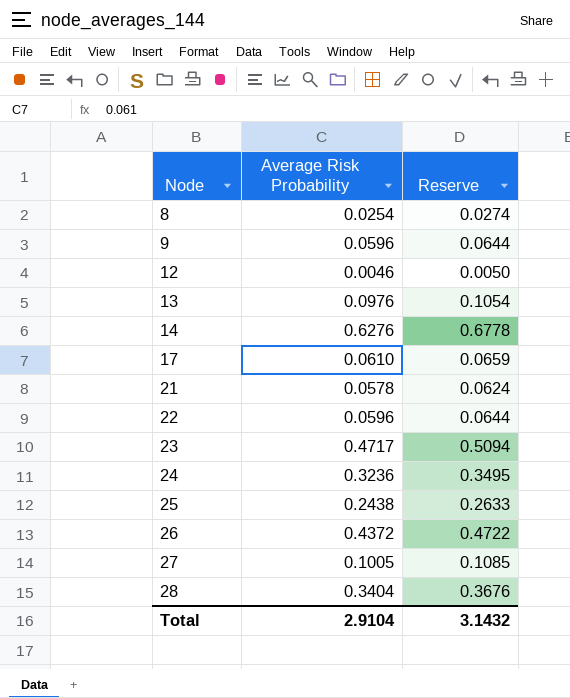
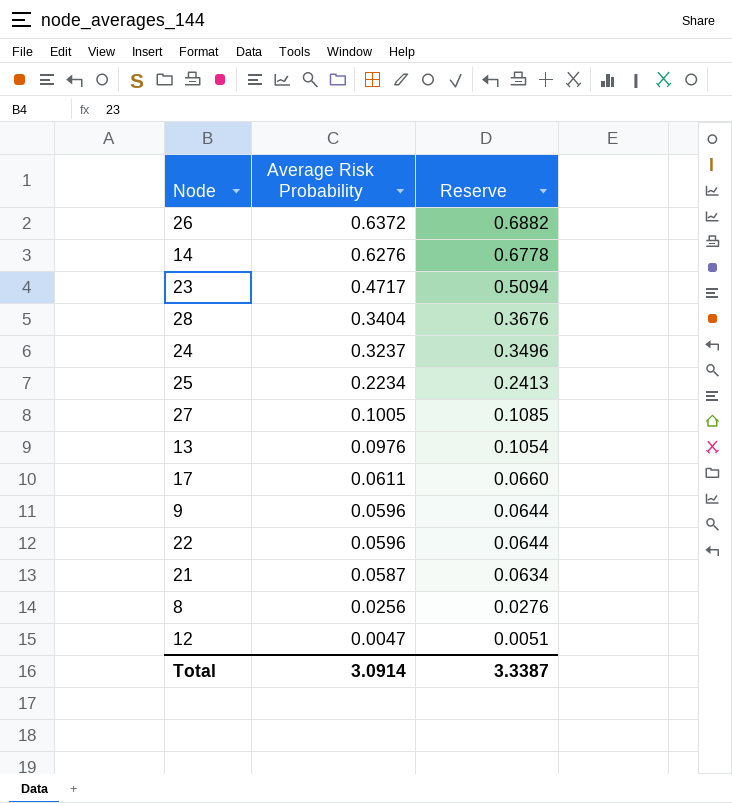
row order: Node ascending -> Average Risk Probability descending
26 | Average Risk Probability: 0.4372 -> 0.6372
26 | Reserve: 0.4722 -> 0.6882
24 | Average Risk Probability: 0.3236 -> 0.3237
24 | Reserve: 0.3495 -> 0.3496
25 | Average Risk Probability: 0.2438 -> 0.2234
25 | Reserve: 0.2633 -> 0.2413
17 | Average Risk Probability: 0.0610 -> 0.0611
17 | Reserve: 0.0659 -> 0.0660
21 | Average Risk Probability: 0.0578 -> 0.0587
21 | Reserve: 0.0624 -> 0.0634
8 | Average Risk Probability: 0.0254 -> 0.0256
8 | Reserve: 0.0274 -> 0.0276
12 | Average Risk Probability: 0.0046 -> 0.0047
12 | Reserve: 0.0050 -> 0.0051
Total | Average Risk Probability: 2.9104 -> 3.0914
Total | Reserve: 3.1432 -> 3.3387

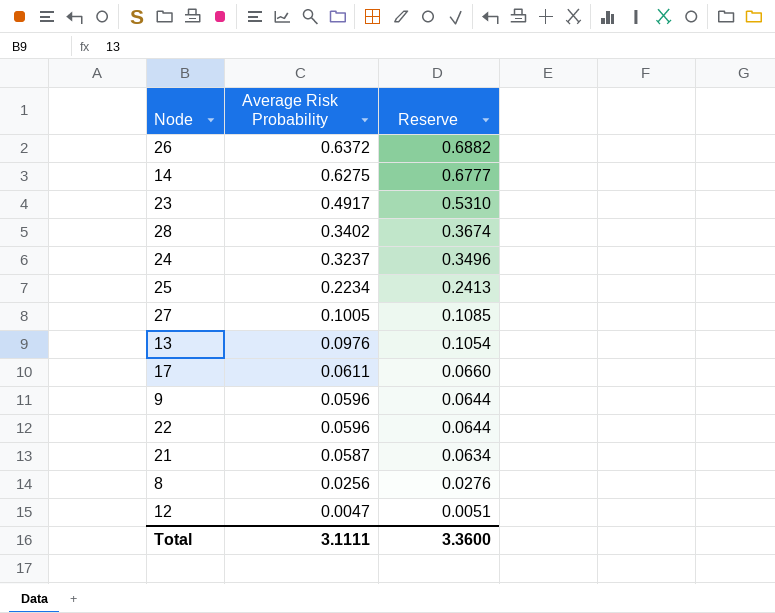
14 | Average Risk Probability: 0.6276 -> 0.6275
14 | Reserve: 0.6778 -> 0.6777
23 | Average Risk Probability: 0.4717 -> 0.4917
23 | Reserve: 0.5094 -> 0.5310
28 | Average Risk Probability: 0.3404 -> 0.3402
28 | Reserve: 0.3676 -> 0.3674
Total | Average Risk Probability: 3.0914 -> 3.1111
Total | Reserve: 3.3387 -> 3.3600

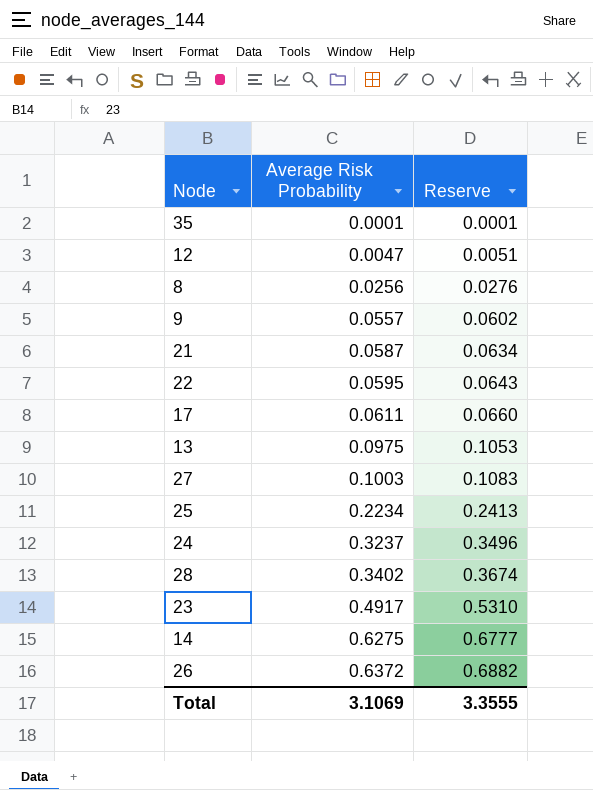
row order: Average Risk Probability descending -> Average Risk Probability ascending
row 35: none -> 0.0001 | 0.0001
9 | Average Risk Probability: 0.0596 -> 0.0557
9 | Reserve: 0.0644 -> 0.0602
22 | Average Risk Probability: 0.0596 -> 0.0595
22 | Reserve: 0.0644 -> 0.0643
13 | Average Risk Probability: 0.0976 -> 0.0975
13 | Reserve: 0.1054 -> 0.1053
27 | Average Risk Probability: 0.1005 -> 0.1003
27 | Reserve: 0.1085 -> 0.1083
Total | Average Risk Probability: 3.1111 -> 3.1069
Total | Reserve: 3.3600 -> 3.3555

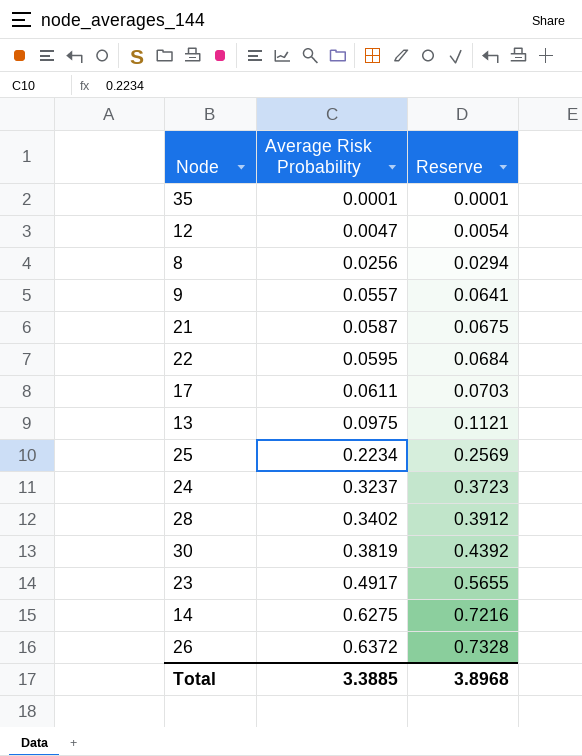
column Reserve | formula: [Average Risk Probability] * 1.08 -> [Average Risk Probability] * 1.15
row 27: 0.1003 | 0.1083 -> none
row 30: none -> 0.3819 | 0.4392
Total | Average Risk Probability: 3.1069 -> 3.3885
Total | Reserve: 3.3555 -> 3.8968

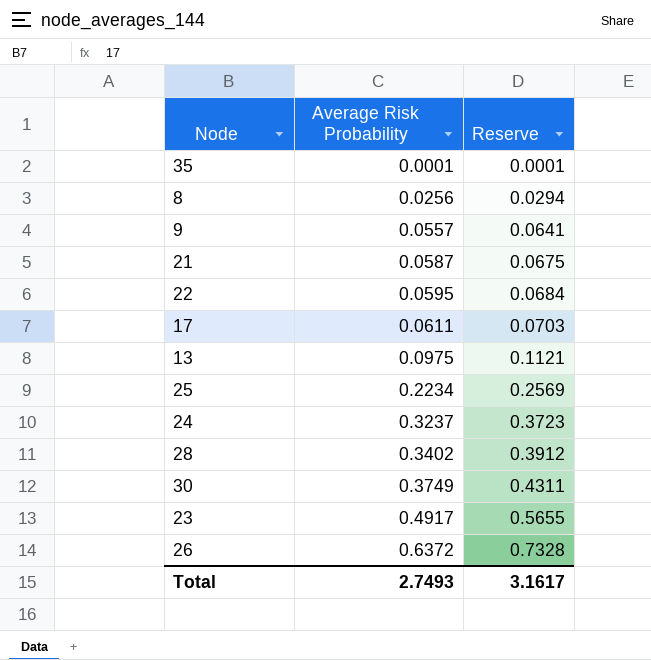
row 12: 0.0047 | 0.0054 -> none
row 14: 0.6275 | 0.7216 -> none
30 | Average Risk Probability: 0.3819 -> 0.3749
30 | Reserve: 0.4392 -> 0.4311
Total | Average Risk Probability: 3.3885 -> 2.7493
Total | Reserve: 3.8968 -> 3.1617

